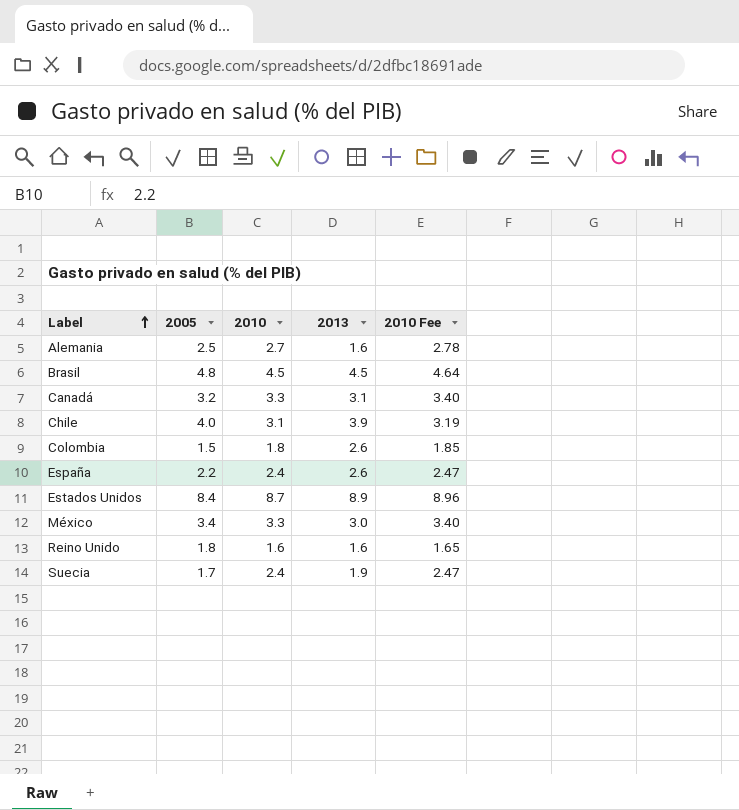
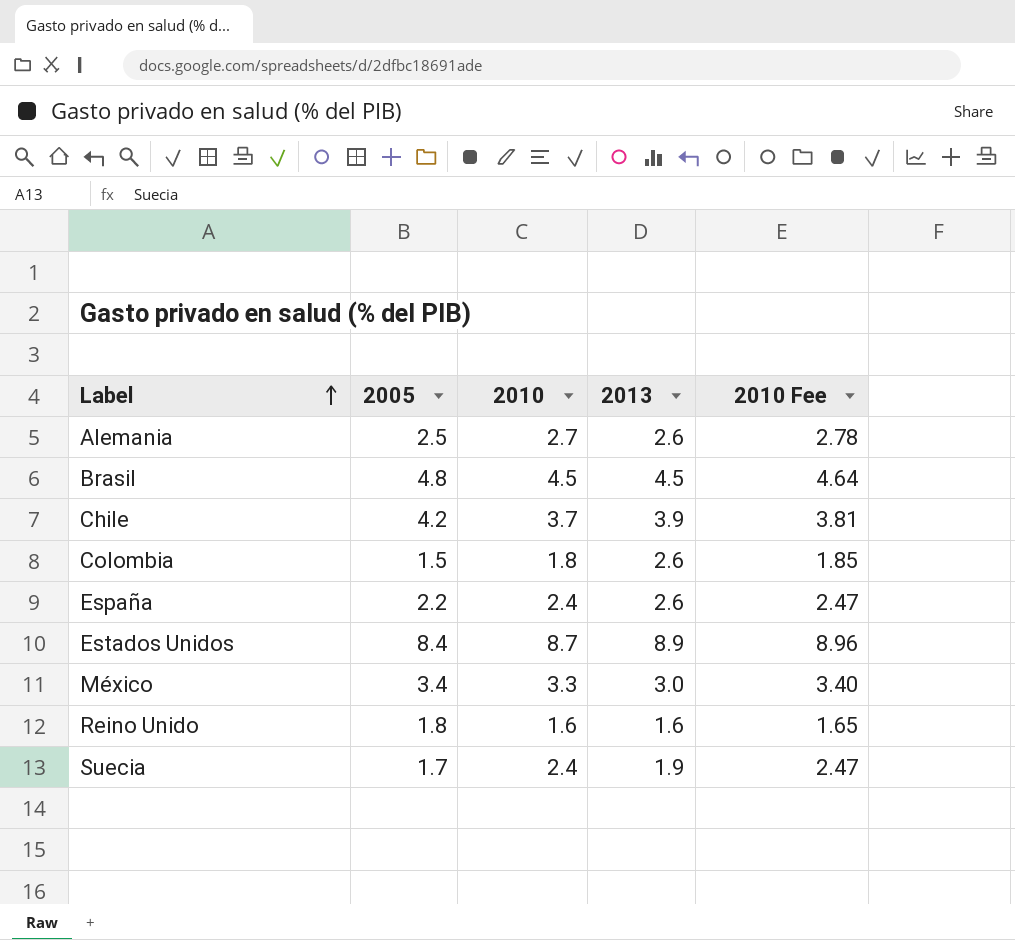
row Canadá: 3.2 | 3.3 | 3.1 | 3.40 -> none
Alemania | 2013: 1.6 -> 2.6
Chile | 2005: 4.0 -> 4.2
Chile | 2010: 3.1 -> 3.7
Chile | 2010 Fee: 3.19 -> 3.81

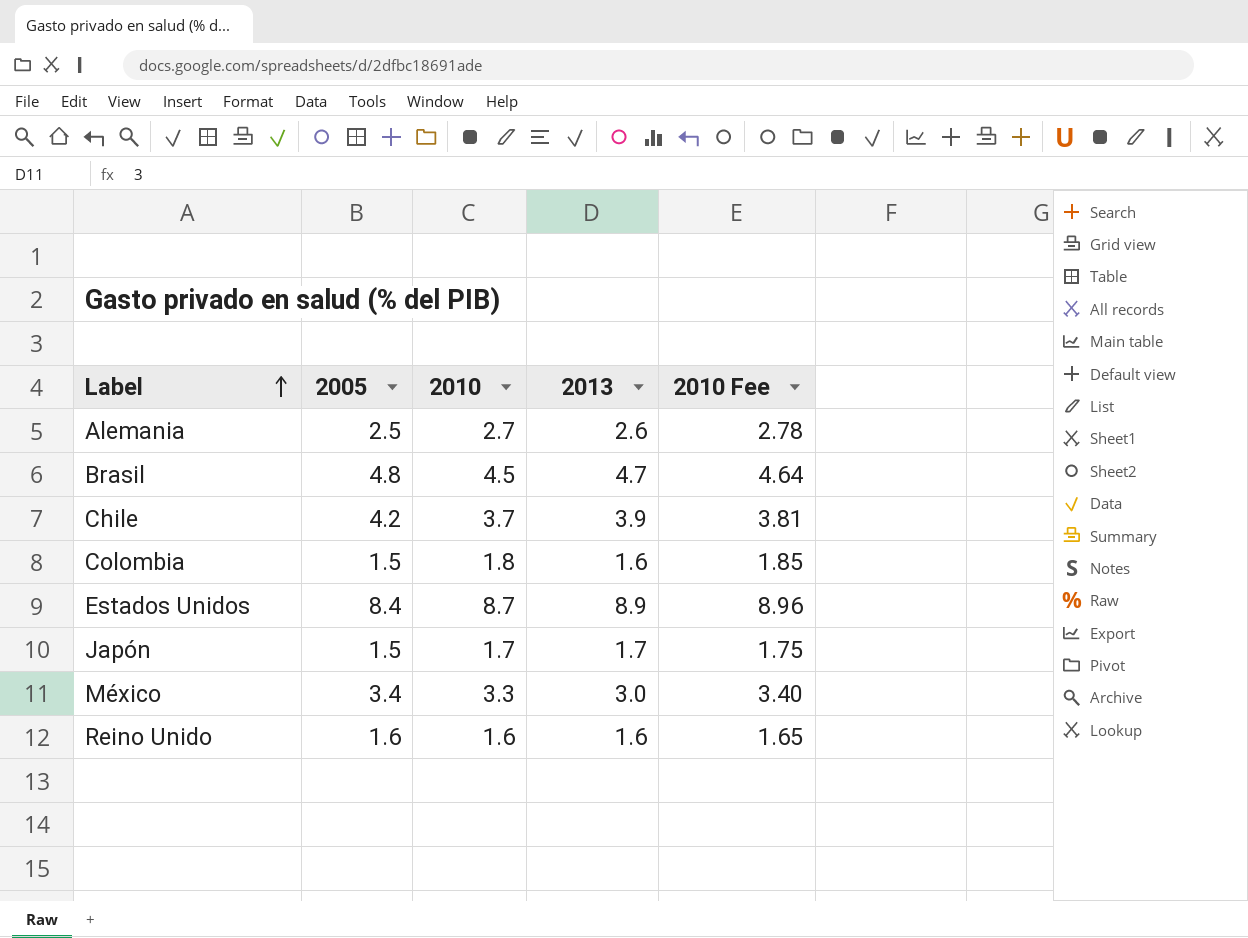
row España: 2.2 | 2.4 | 2.6 | 2.47 -> none
row Suecia: 1.7 | 2.4 | 1.9 | 2.47 -> none
Brasil | 2013: 4.5 -> 4.7
Colombia | 2013: 2.6 -> 1.6
row Japón: none -> 1.5 | 1.7 | 1.7 | 1.75
Reino Unido | 2005: 1.8 -> 1.6

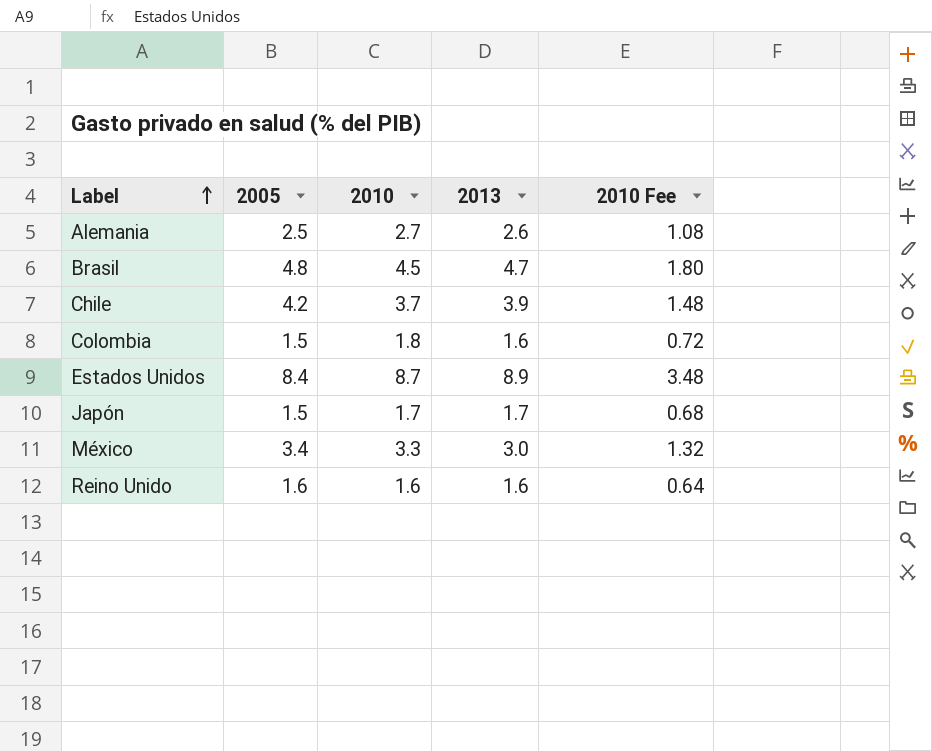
column 2010 Fee | formula: [2010] * 1.03 -> [2010] * 0.4

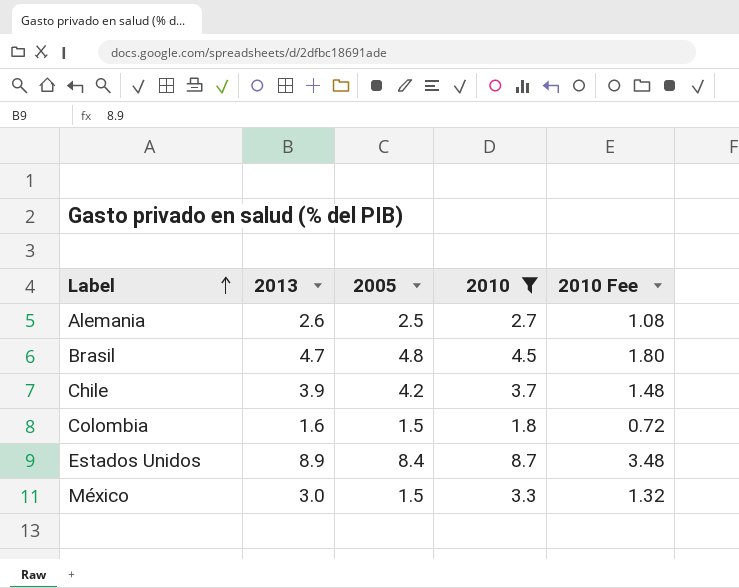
filter: none -> 2010 >= 1.8
column 2013 | position: 4 -> 2
México | 2005: 3.4 -> 1.5

